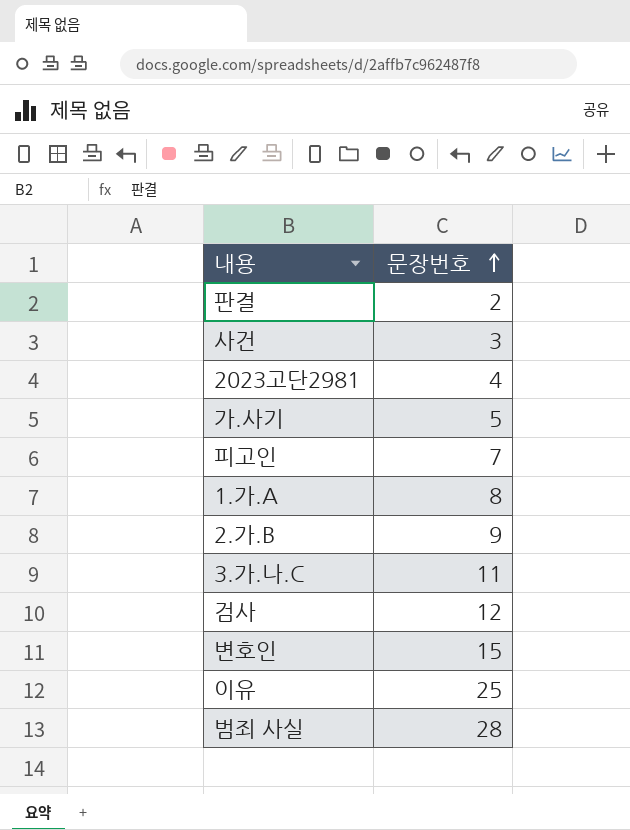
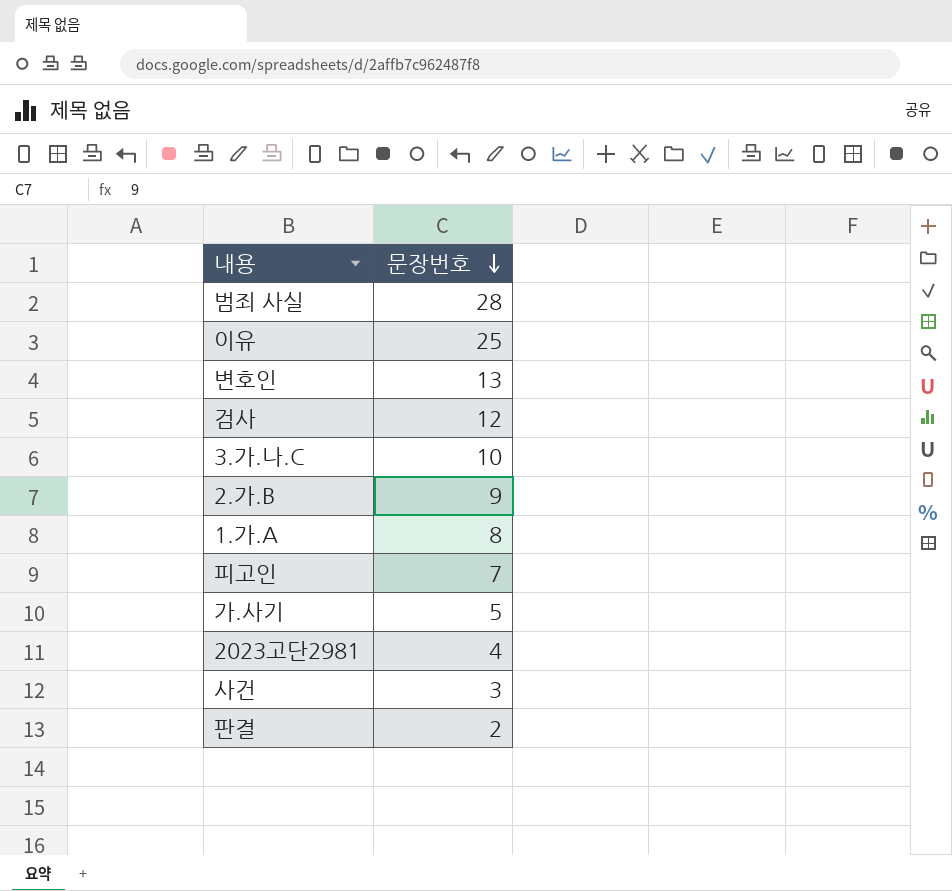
row order: 문장번호 ascending -> 문장번호 descending
변호인 | 문장번호: 15 -> 13
3.가.나.C | 문장번호: 11 -> 10

